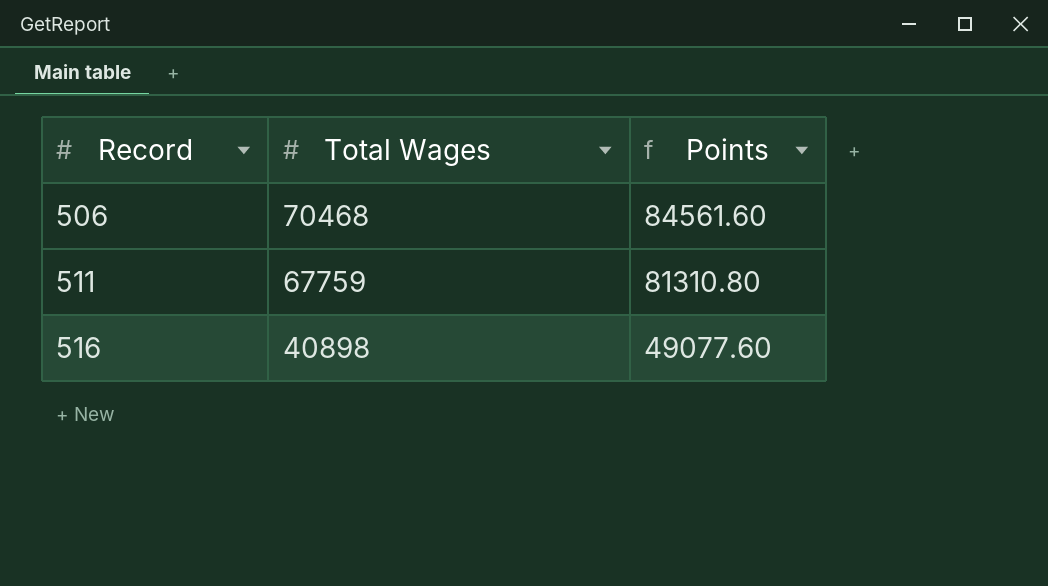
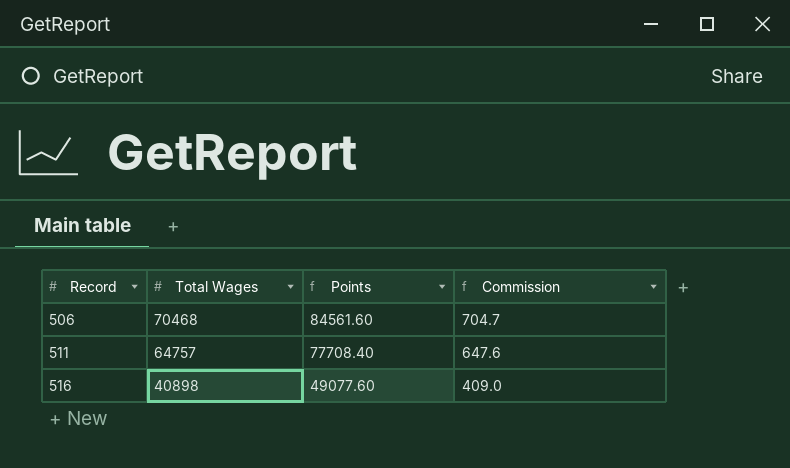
column Commission | formula: none -> [Total Wages] * 0.01
511 | Total Wages: 67759 -> 64757
511 | Points: 81310.80 -> 77708.40

